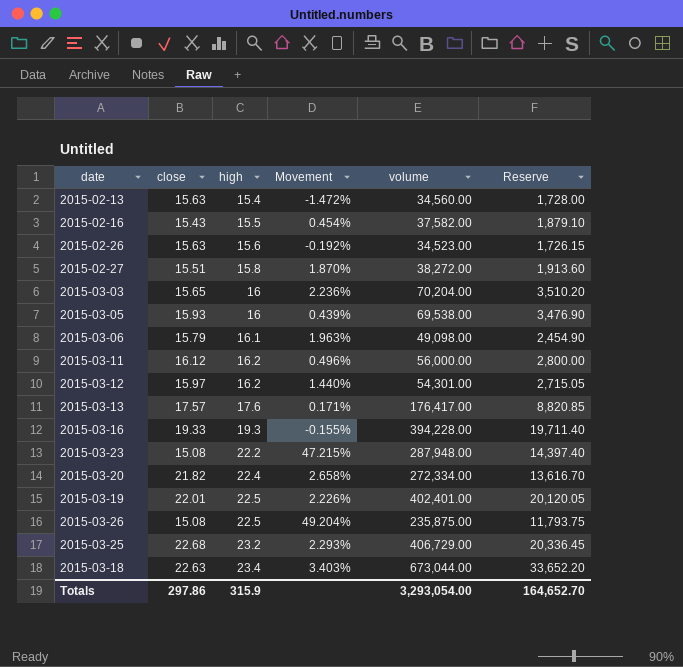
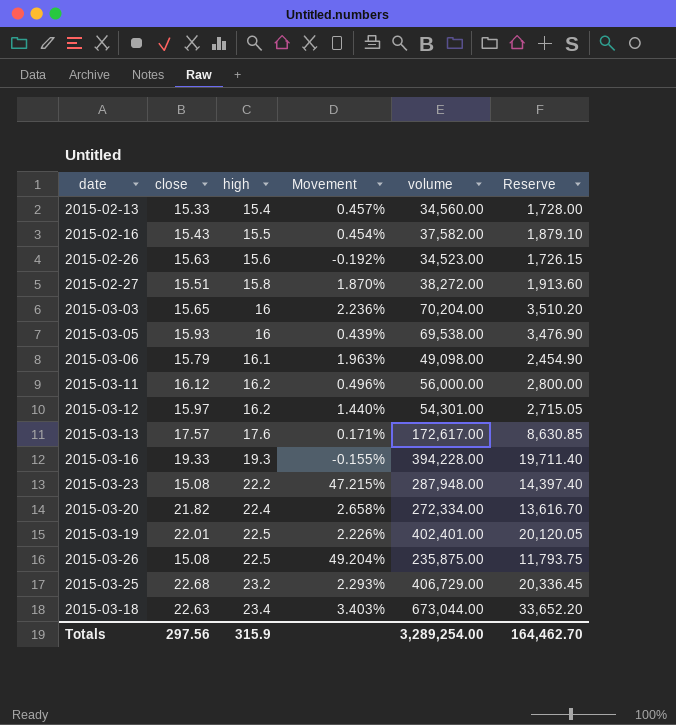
2015-02-13 | close: 15.63 -> 15.33
2015-02-13 | Movement: -1.472% -> 0.457%
2015-03-13 | volume: 176,417.00 -> 172,617.00
2015-03-13 | Reserve: 8,820.85 -> 8,630.85
Totals | close: 297.86 -> 297.56
Totals | volume: 3,293,054.00 -> 3,289,254.00
Totals | Reserve: 164,652.70 -> 164,462.70

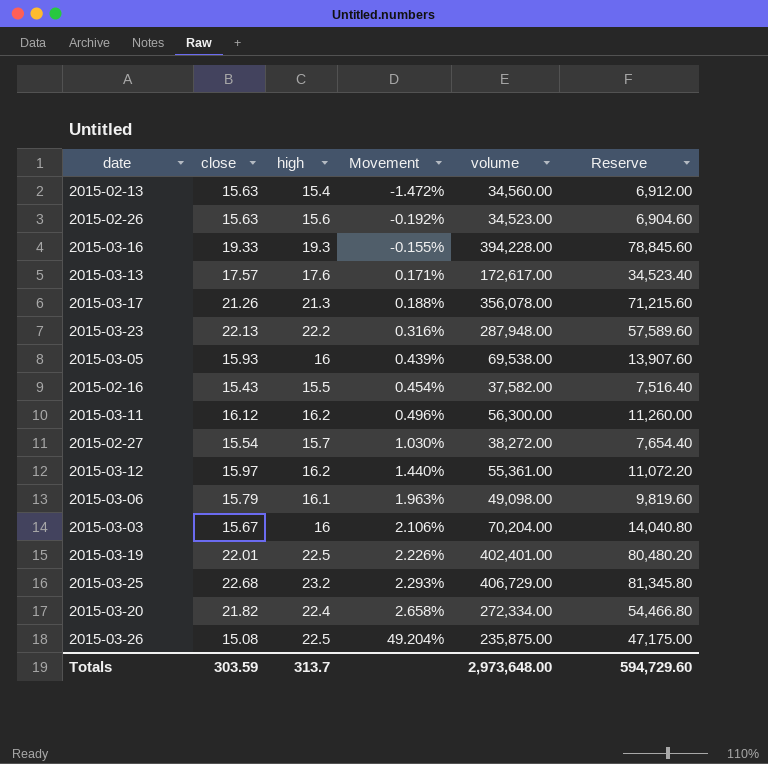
row order: high ascending -> Movement ascending
column Reserve | formula: [volume] * 0.05 -> [volume] * 0.2
row 2015-03-18: 22.63 | 23.4 | 3.403% | 673,044.00 | 33,652.20 -> none
2015-02-13 | close: 15.33 -> 15.63
2015-02-13 | Movement: 0.457% -> -1.472%
row 2015-03-17: none -> 21.26 | 21.3 | 0.188% | 356,078.00 | 71,215.60
2015-03-23 | close: 15.08 -> 22.13
2015-03-23 | Movement: 47.215% -> 0.316%
2015-03-11 | volume: 56,000.00 -> 56,300.00
2015-02-27 | close: 15.51 -> 15.54
2015-02-27 | high: 15.8 -> 15.7
2015-02-27 | Movement: 1.870% -> 1.030%
2015-03-12 | volume: 54,301.00 -> 55,361.00
2015-03-03 | close: 15.65 -> 15.67
2015-03-03 | Movement: 2.236% -> 2.106%
Totals | close: 297.56 -> 303.59
Totals | high: 315.9 -> 313.7
Totals | volume: 3,289,254.00 -> 2,973,648.00
Totals | Reserve: 164,462.70 -> 594,729.60

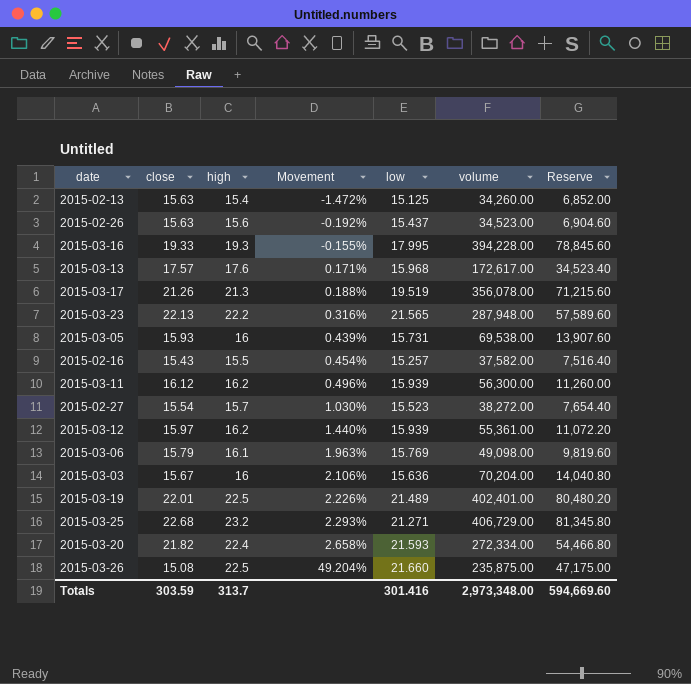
column low | position: none -> 5
2015-02-13 | volume: 34,560.00 -> 34,260.00
2015-02-13 | Reserve: 6,912.00 -> 6,852.00
Totals | volume: 2,973,648.00 -> 2,973,348.00
Totals | Reserve: 594,729.60 -> 594,669.60

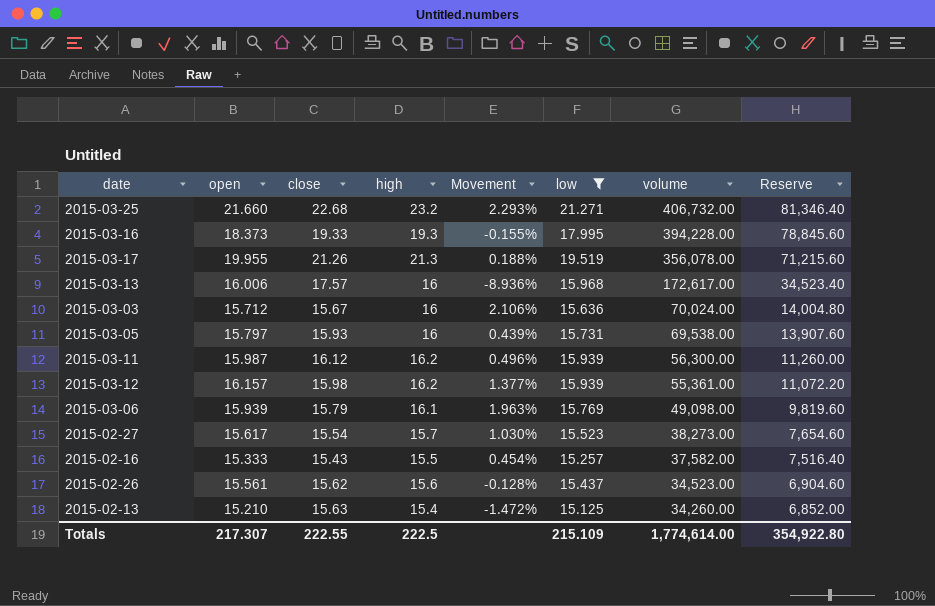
filter: none -> low <= 21.271
row order: Movement ascending -> volume descending
column open | position: none -> 2
2015-03-25 | volume: 406,729.00 -> 406,732.00
2015-03-25 | Reserve: 81,345.80 -> 81,346.40
2015-03-13 | high: 17.6 -> 16
2015-03-13 | Movement: 0.171% -> -8.936%
2015-03-03 | volume: 70,204.00 -> 70,024.00
2015-03-03 | Reserve: 14,040.80 -> 14,004.80
2015-03-12 | close: 15.97 -> 15.98
2015-03-12 | Movement: 1.440% -> 1.377%
2015-02-27 | volume: 38,272.00 -> 38,273.00
2015-02-27 | Reserve: 7,654.40 -> 7,654.60
2015-02-26 | close: 15.63 -> 15.62
2015-02-26 | Movement: -0.192% -> -0.128%
Totals | close: 303.59 -> 222.55
Totals | high: 313.7 -> 222.5
Totals | low: 301.416 -> 215.109
Totals | volume: 2,973,348.00 -> 1,774,614.00
Totals | Reserve: 594,669.60 -> 354,922.80

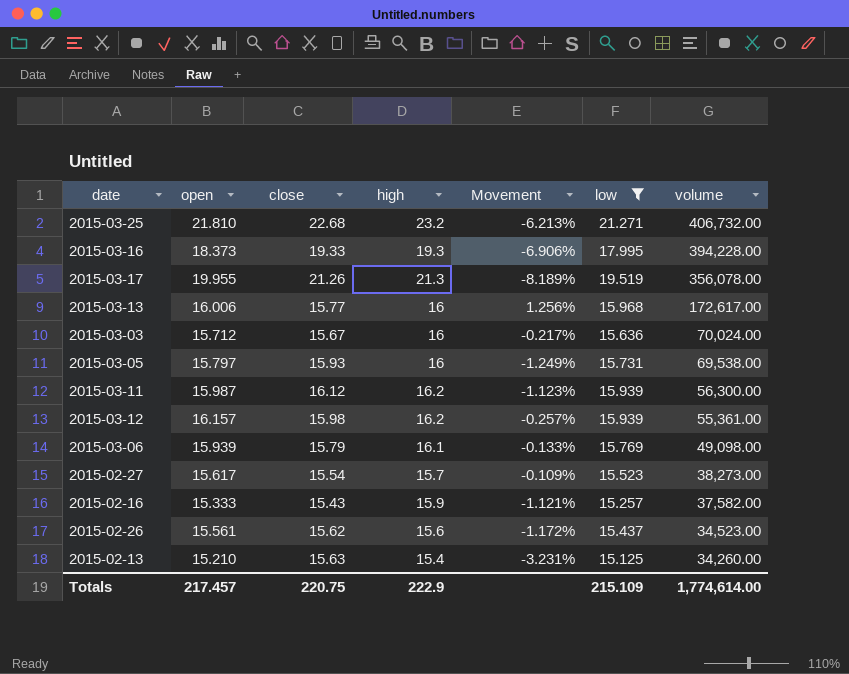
column Reserve | formula: [volume] * 0.2 -> none
column Movement | formula: ([high] - [close]) / [close] -> ([low] - [close]) / [close]
2015-03-25 | open: 21.660 -> 21.810
2015-03-13 | close: 17.57 -> 15.77
2015-02-16 | high: 15.5 -> 15.9
Totals | open: 217.307 -> 217.457
Totals | close: 222.55 -> 220.75
Totals | high: 222.5 -> 222.9

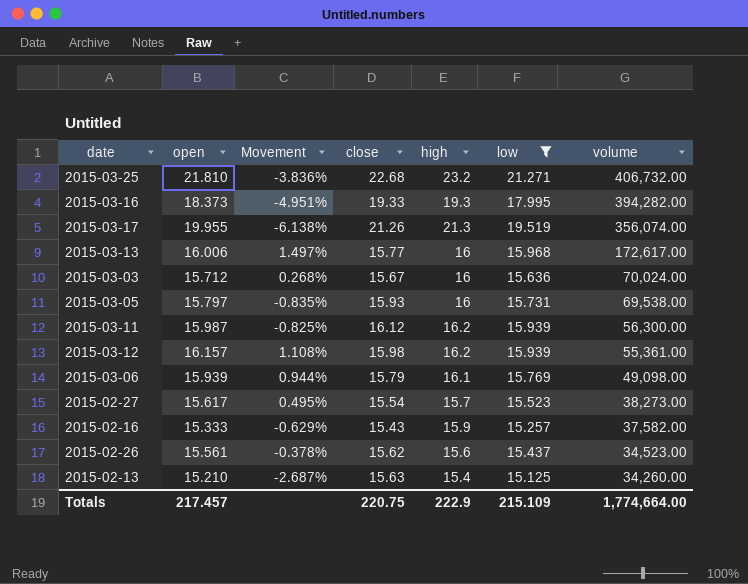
column Movement | formula: ([low] - [close]) / [close] -> ([open] - [close]) / [close]
column Movement | position: 5 -> 3
2015-03-16 | volume: 394,228.00 -> 394,282.00
2015-03-17 | volume: 356,078.00 -> 356,074.00
Totals | volume: 1,774,614.00 -> 1,774,664.00

